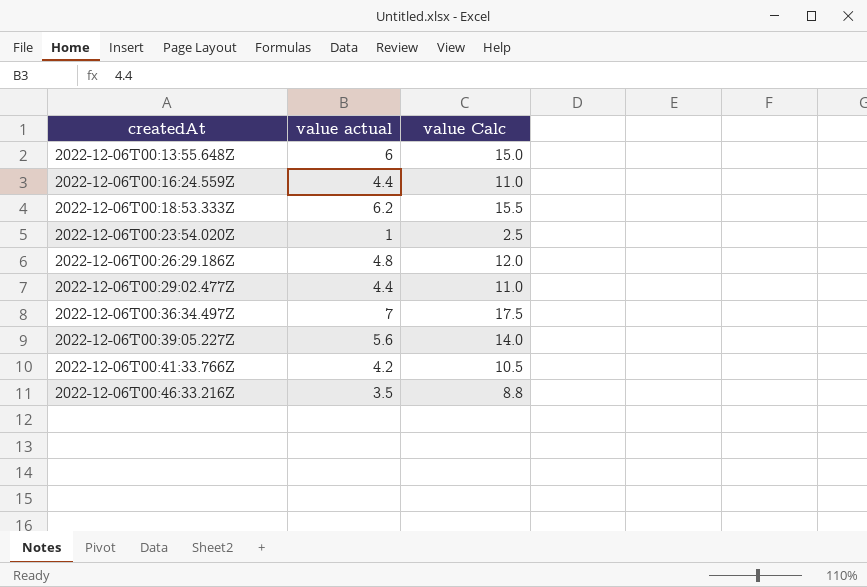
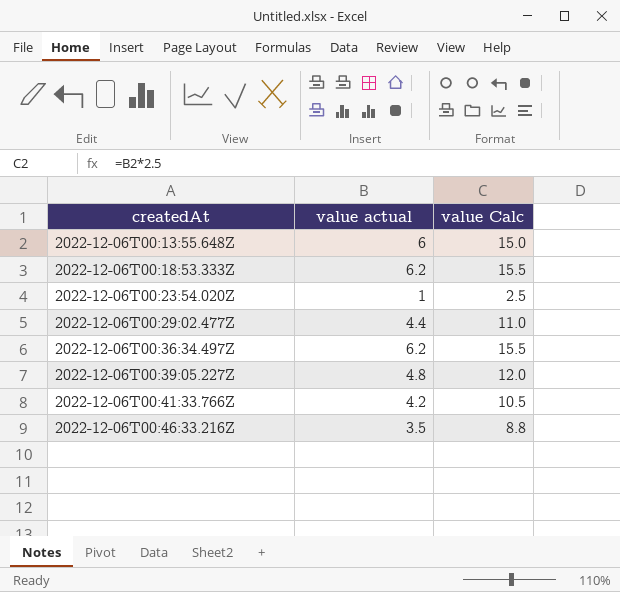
row 2022-12-06T00:16:24.559Z: 4.4 | 11.0 -> none
row 2022-12-06T00:26:29.186Z: 4.8 | 12.0 -> none
2022-12-06T00:36:34.497Z | value actual: 7 -> 6.2
2022-12-06T00:36:34.497Z | value Calc: 17.5 -> 15.5
2022-12-06T00:39:05.227Z | value actual: 5.6 -> 4.8
2022-12-06T00:39:05.227Z | value Calc: 14.0 -> 12.0

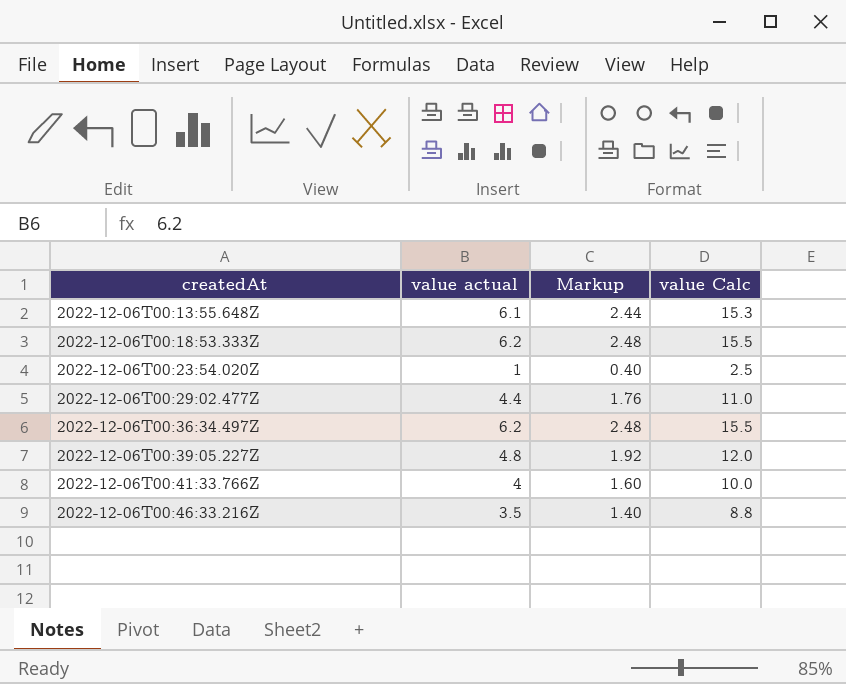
column Markup | formula: none -> [value actual] * 0.4
2022-12-06T00:13:55.648Z | value actual: 6 -> 6.1
2022-12-06T00:13:55.648Z | value Calc: 15.0 -> 15.3
2022-12-06T00:41:33.766Z | value actual: 4.2 -> 4
2022-12-06T00:41:33.766Z | value Calc: 10.5 -> 10.0

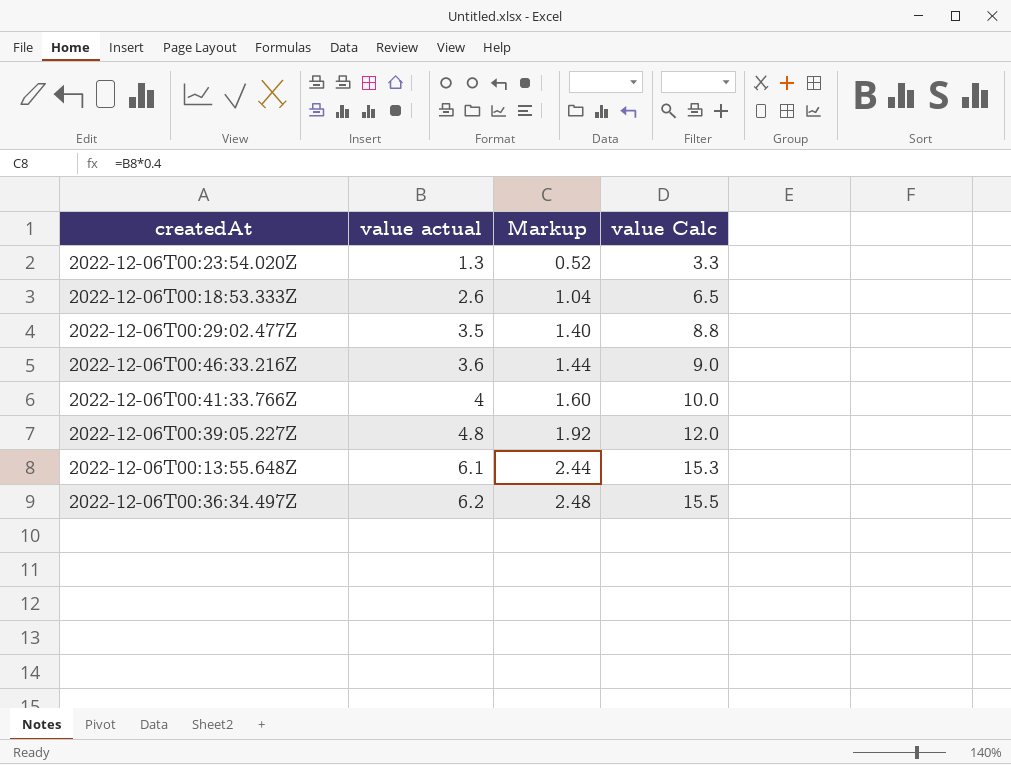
row order: createdAt ascending -> value actual ascending
2022-12-06T00:23:54.020Z | value actual: 1 -> 1.3
2022-12-06T00:23:54.020Z | Markup: 0.40 -> 0.52
2022-12-06T00:23:54.020Z | value Calc: 2.5 -> 3.3
2022-12-06T00:18:53.333Z | value actual: 6.2 -> 2.6
2022-12-06T00:18:53.333Z | Markup: 2.48 -> 1.04
2022-12-06T00:18:53.333Z | value Calc: 15.5 -> 6.5
2022-12-06T00:29:02.477Z | value actual: 4.4 -> 3.5
2022-12-06T00:29:02.477Z | Markup: 1.76 -> 1.40
2022-12-06T00:29:02.477Z | value Calc: 11.0 -> 8.8
2022-12-06T00:46:33.216Z | value actual: 3.5 -> 3.6
2022-12-06T00:46:33.216Z | Markup: 1.40 -> 1.44
2022-12-06T00:46:33.216Z | value Calc: 8.8 -> 9.0

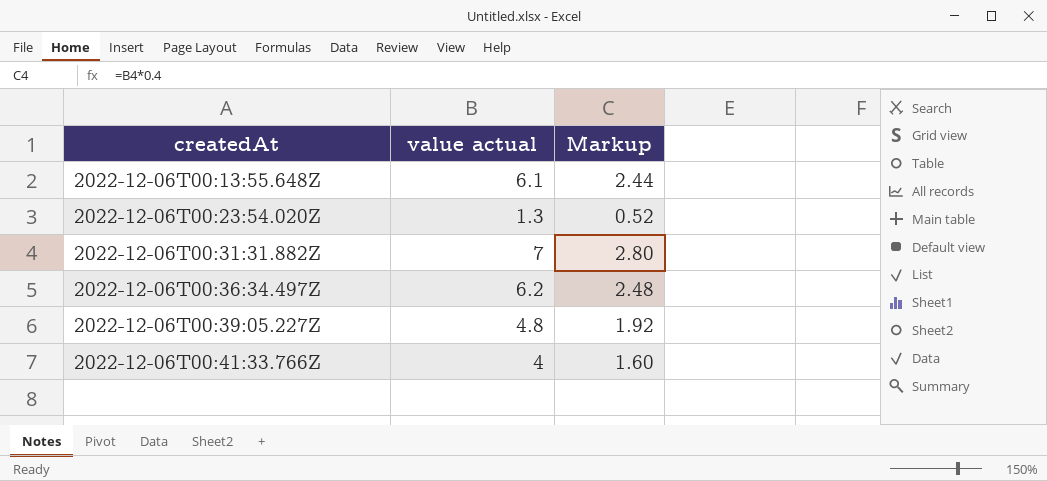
row order: value actual ascending -> createdAt ascending
column value Calc | formula: [value actual] * 2.5 -> none
row 2022-12-06T00:18:53.333Z: 2.6 | 1.04 | 6.5 -> none
row 2022-12-06T00:29:02.477Z: 3.5 | 1.40 | 8.8 -> none
row 2022-12-06T00:46:33.216Z: 3.6 | 1.44 | 9.0 -> none
row 2022-12-06T00:31:31.882Z: none -> 7 | 2.80

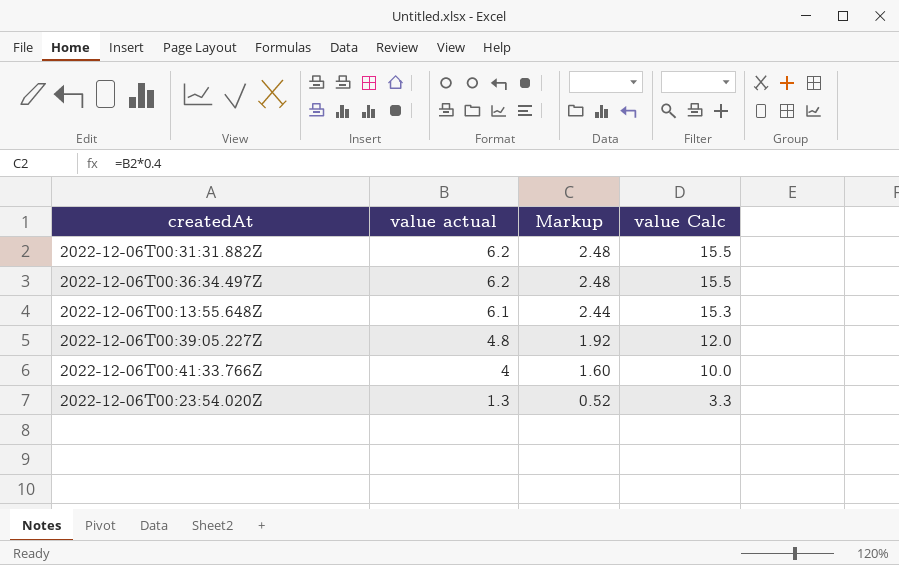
row order: createdAt ascending -> value actual descending
column value Calc | formula: none -> [value actual] * 2.5
2022-12-06T00:31:31.882Z | value actual: 7 -> 6.2
2022-12-06T00:31:31.882Z | Markup: 2.80 -> 2.48

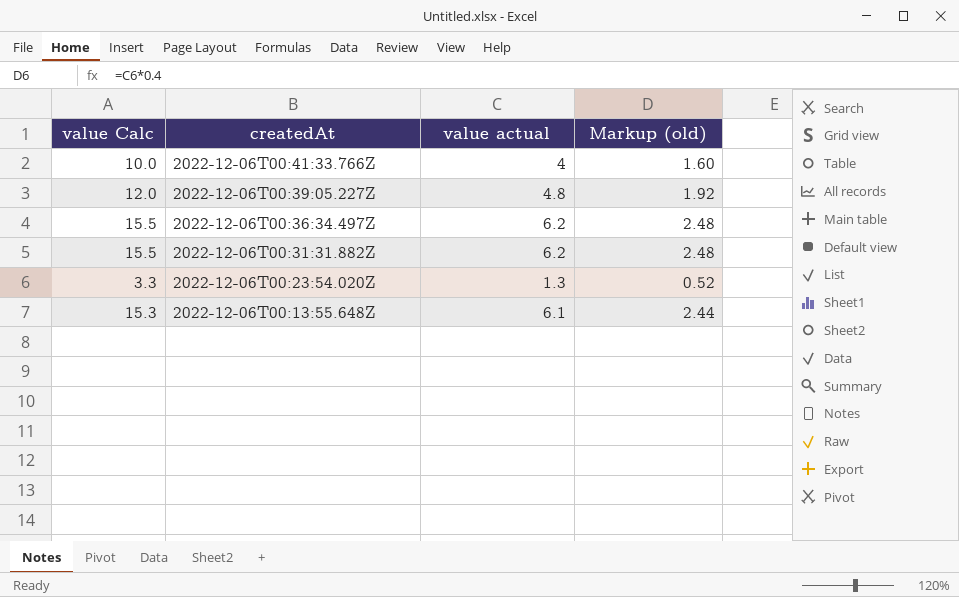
row order: value actual descending -> createdAt descending
column value Calc | position: 4 -> 1
column name: Markup -> Markup (old)

